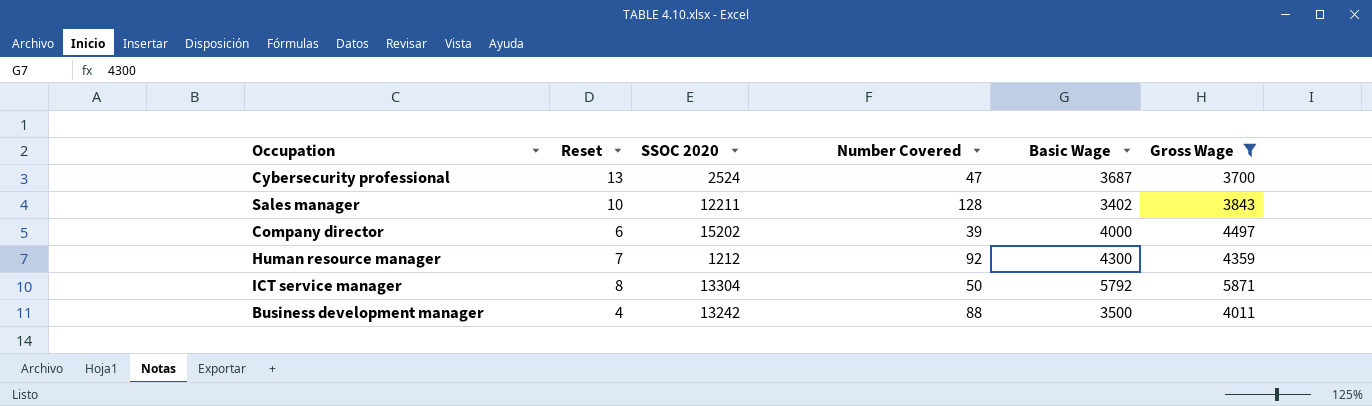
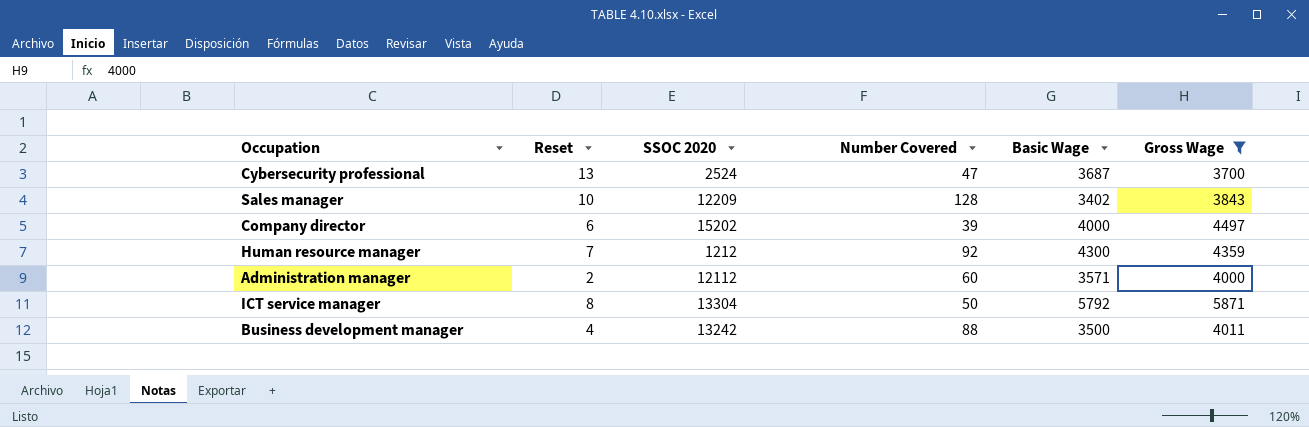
Sales manager | SSOC 2020: 12211 -> 12209
row Administration manager: none -> 2 | 12112 | 60 | 3571 | 4000

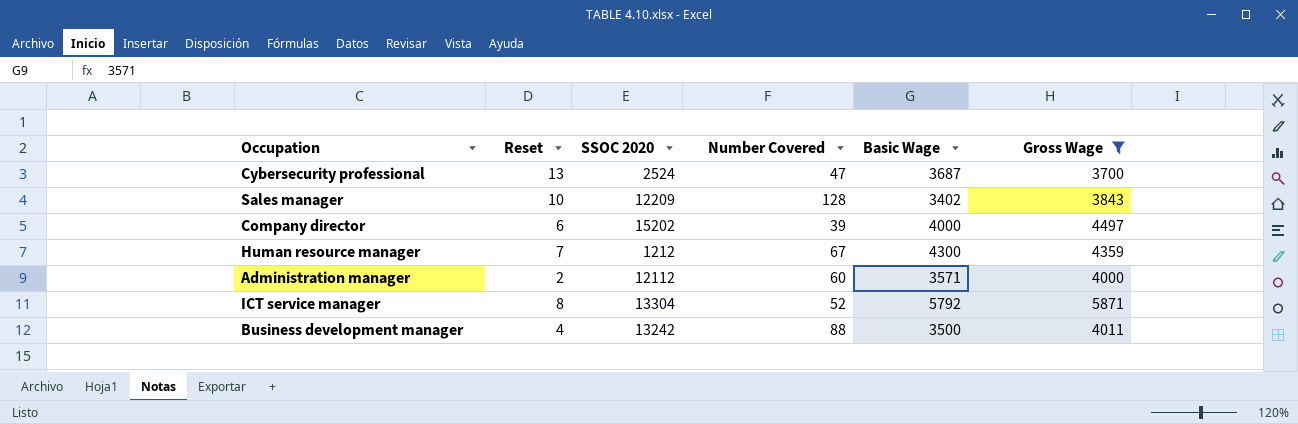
Human resource manager | Number Covered: 92 -> 67
ICT service manager | Number Covered: 50 -> 52

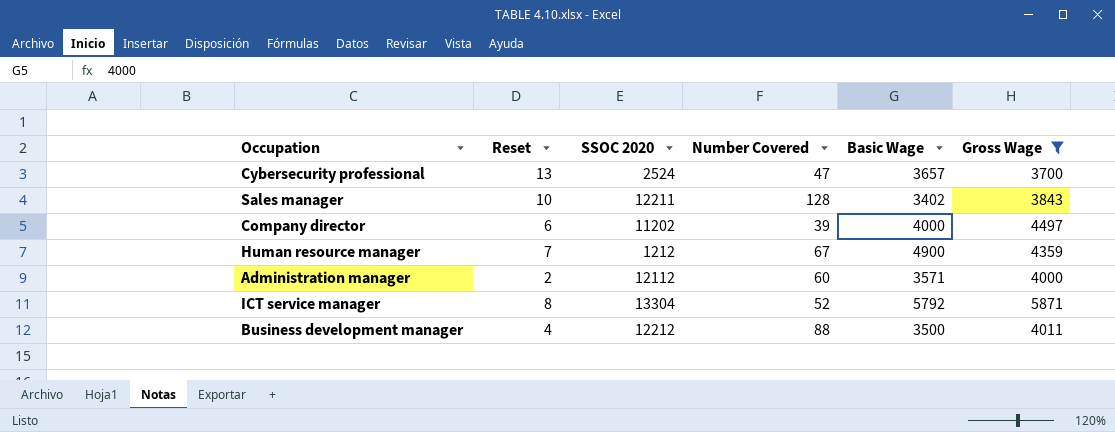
Cybersecurity professional | Basic Wage: 3687 -> 3657
Sales manager | SSOC 2020: 12209 -> 12211
Company director | SSOC 2020: 15202 -> 11202
Human resource manager | Basic Wage: 4300 -> 4900
Business development manager | SSOC 2020: 13242 -> 12212

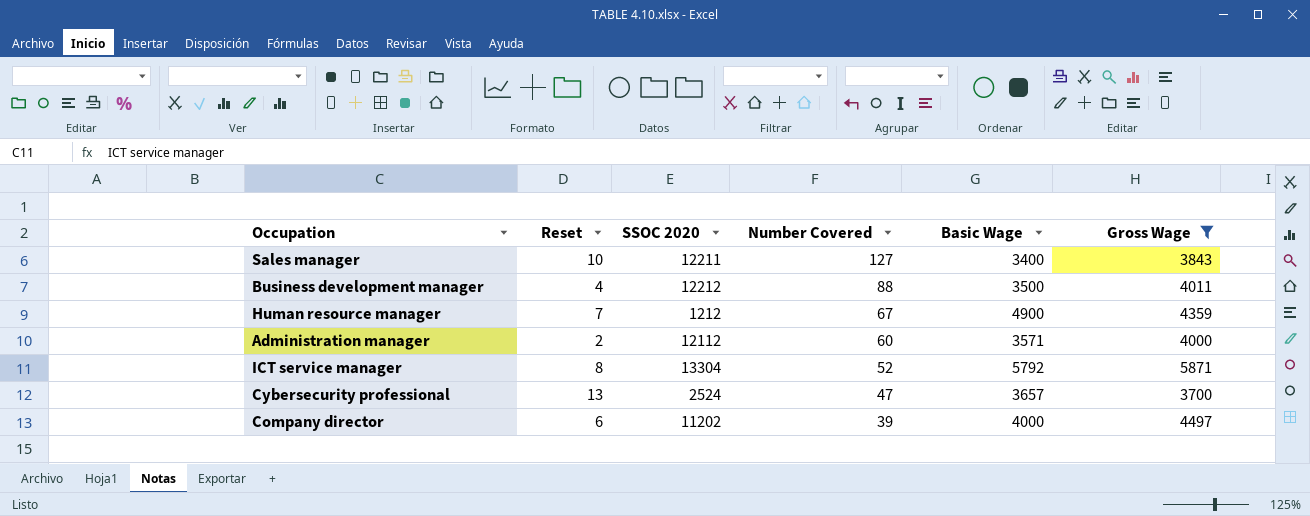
row order: none -> Number Covered descending
Sales manager | Number Covered: 128 -> 127
Sales manager | Basic Wage: 3402 -> 3400

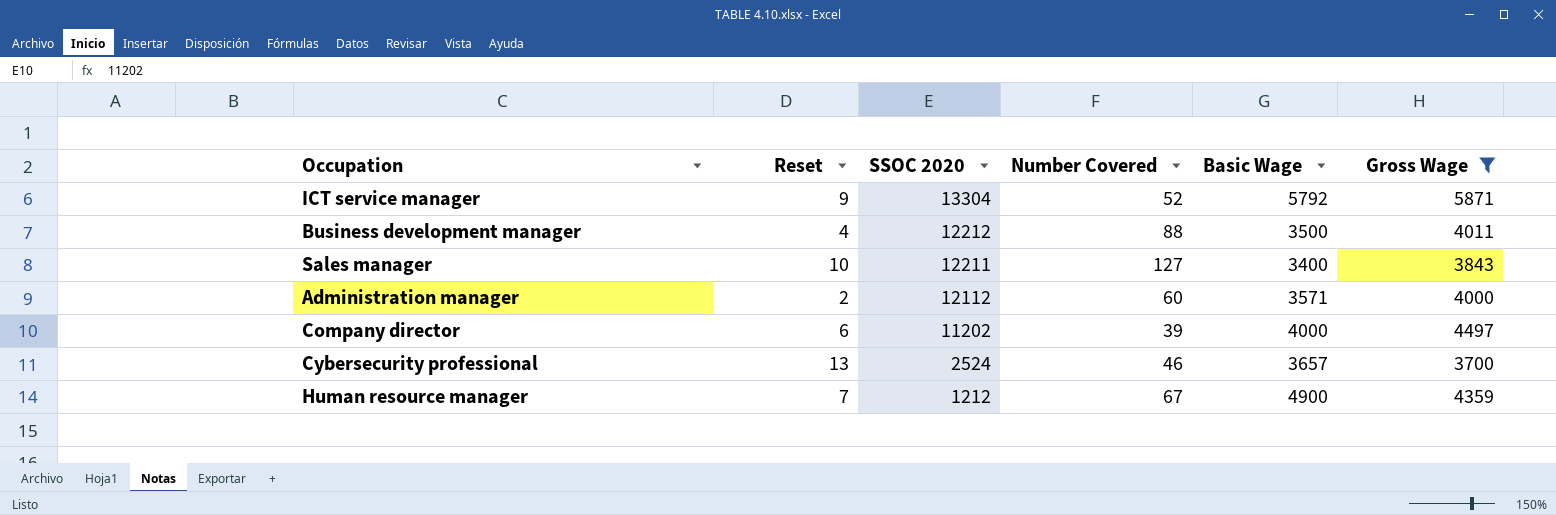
row order: Number Covered descending -> SSOC 2020 descending
ICT service manager | Reset: 8 -> 9
Cybersecurity professional | Number Covered: 47 -> 46

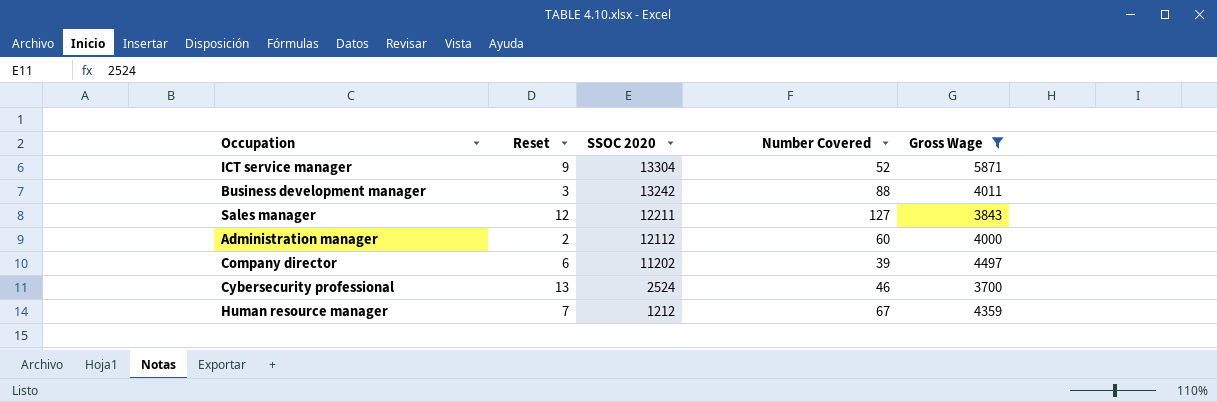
column Basic Wage | position: 5 -> none
Business development manager | Reset: 4 -> 3
Business development manager | SSOC 2020: 12212 -> 13242
Sales manager | Reset: 10 -> 12

